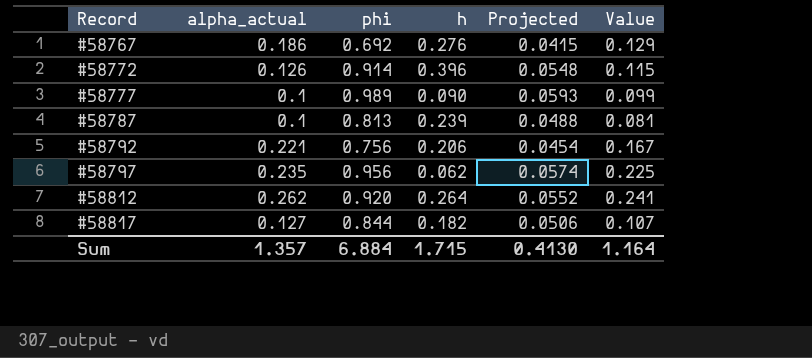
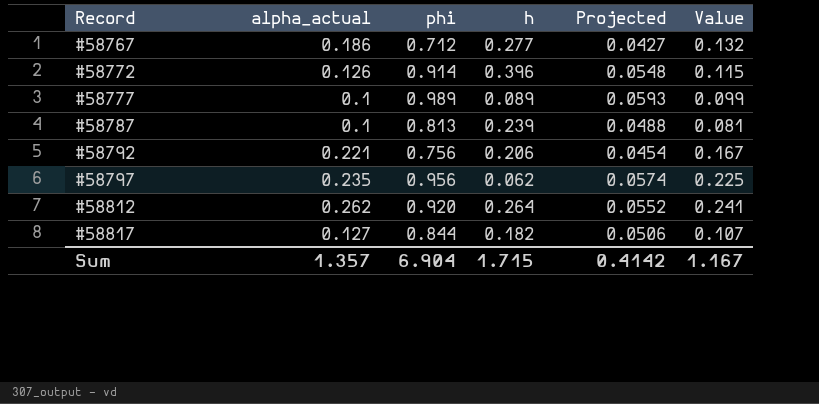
#58767 | phi: 0.692 -> 0.712
#58767 | h: 0.276 -> 0.277
#58767 | Projected: 0.0415 -> 0.0427
#58767 | Value: 0.129 -> 0.132
#58777 | h: 0.090 -> 0.089
Sum | phi: 6.884 -> 6.904
Sum | Projected: 0.4130 -> 0.4142
Sum | Value: 1.164 -> 1.167

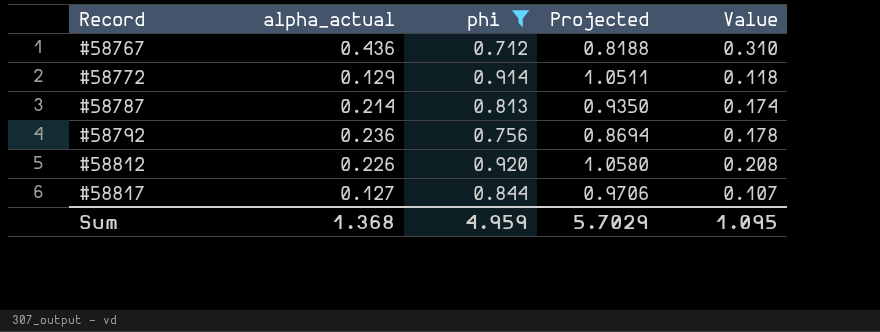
filter: none -> phi <= 0.920
column h | position: 4 -> none
column Projected | formula: [phi] * 0.06 -> [phi] * 1.15
#58767 | alpha_actual: 0.186 -> 0.436
#58767 | Value: 0.132 -> 0.310
#58772 | alpha_actual: 0.126 -> 0.129
#58772 | Value: 0.115 -> 0.118
#58787 | alpha_actual: 0.1 -> 0.214
#58787 | Value: 0.081 -> 0.174
#58792 | alpha_actual: 0.221 -> 0.236
#58792 | Value: 0.167 -> 0.178
#58812 | alpha_actual: 0.262 -> 0.226
#58812 | Value: 0.241 -> 0.208
Sum | alpha_actual: 1.357 -> 1.368
Sum | phi: 6.904 -> 4.959
Sum | Projected: 0.4142 -> 5.7029
Sum | Value: 1.167 -> 1.095

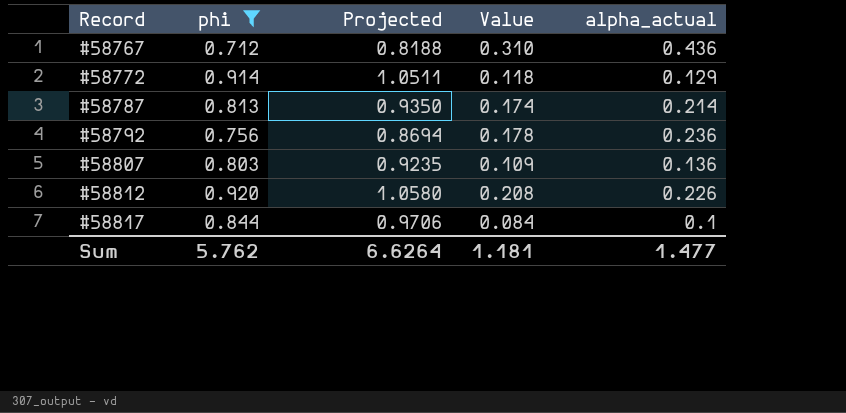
column alpha_actual | position: 2 -> 5
row #58807: none -> 0.803 | 0.9235 | 0.109 | 0.136
#58817 | Value: 0.107 -> 0.084
#58817 | alpha_actual: 0.127 -> 0.1
Sum | phi: 4.959 -> 5.762
Sum | Projected: 5.7029 -> 6.6264
Sum | Value: 1.095 -> 1.181
Sum | alpha_actual: 1.368 -> 1.477

